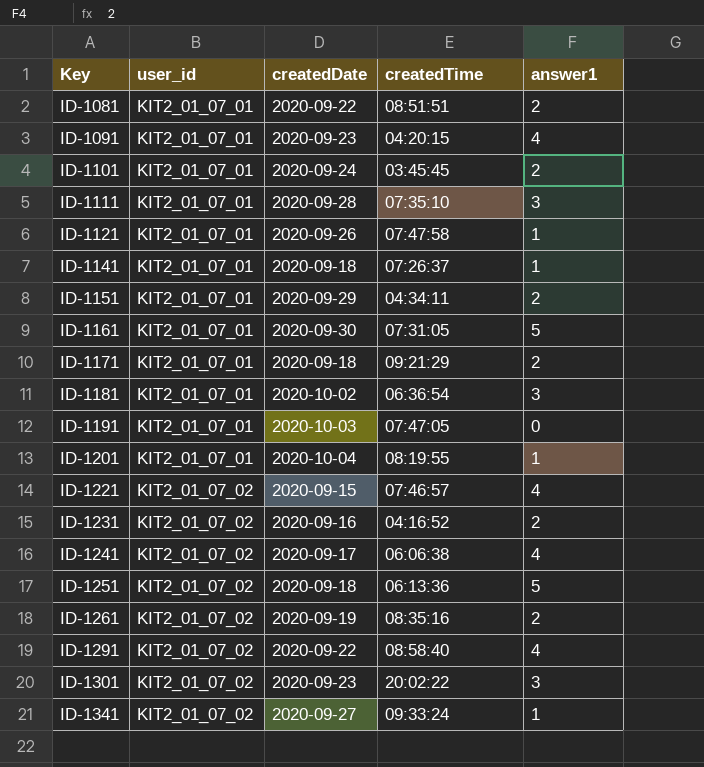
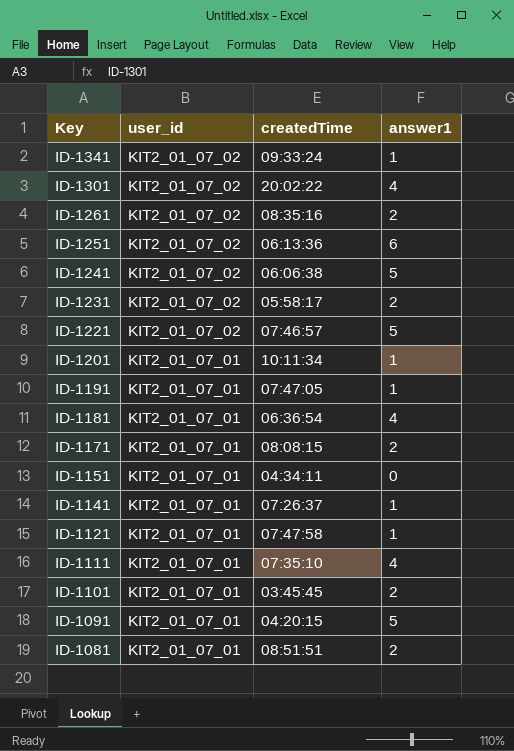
row order: Key ascending -> Key descending
column createdDate | position: 3 -> none
row ID-1161: KIT2_01_07_01 | 2020-09-30 | 07:31:05 | 5 -> none
row ID-1291: KIT2_01_07_02 | 2020-09-22 | 08:58:40 | 4 -> none
ID-1301 | answer1: 3 -> 4
ID-1251 | answer1: 5 -> 6
ID-1241 | answer1: 4 -> 5
ID-1231 | createdTime: 04:16:52 -> 05:58:17
ID-1221 | answer1: 4 -> 5
ID-1201 | createdTime: 08:19:55 -> 10:11:34
ID-1191 | answer1: 0 -> 1
ID-1181 | answer1: 3 -> 4
ID-1171 | createdTime: 09:21:29 -> 08:08:15
ID-1151 | answer1: 2 -> 0
ID-1111 | answer1: 3 -> 4
ID-1091 | answer1: 4 -> 5

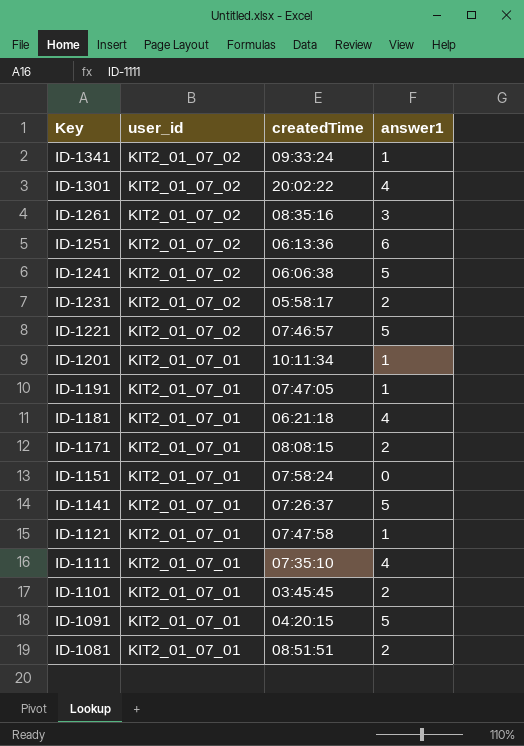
ID-1261 | answer1: 2 -> 3
ID-1181 | createdTime: 06:36:54 -> 06:21:18
ID-1151 | createdTime: 04:34:11 -> 07:58:24
ID-1141 | answer1: 1 -> 5

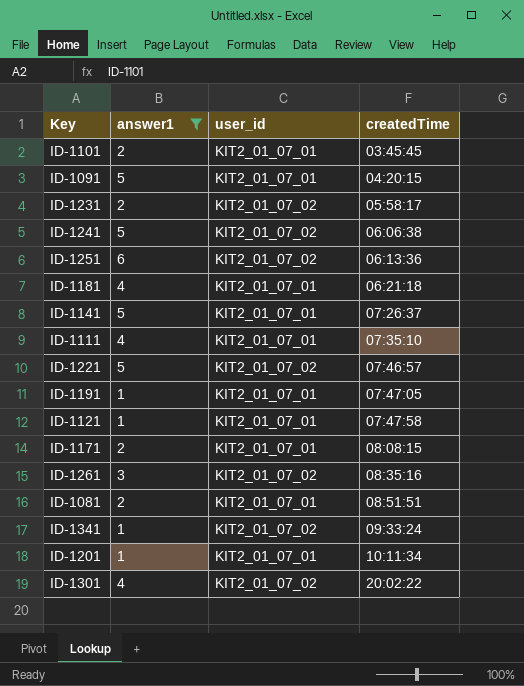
filter: none -> answer1 != 0
row order: Key descending -> createdTime ascending
column answer1 | position: 4 -> 2

